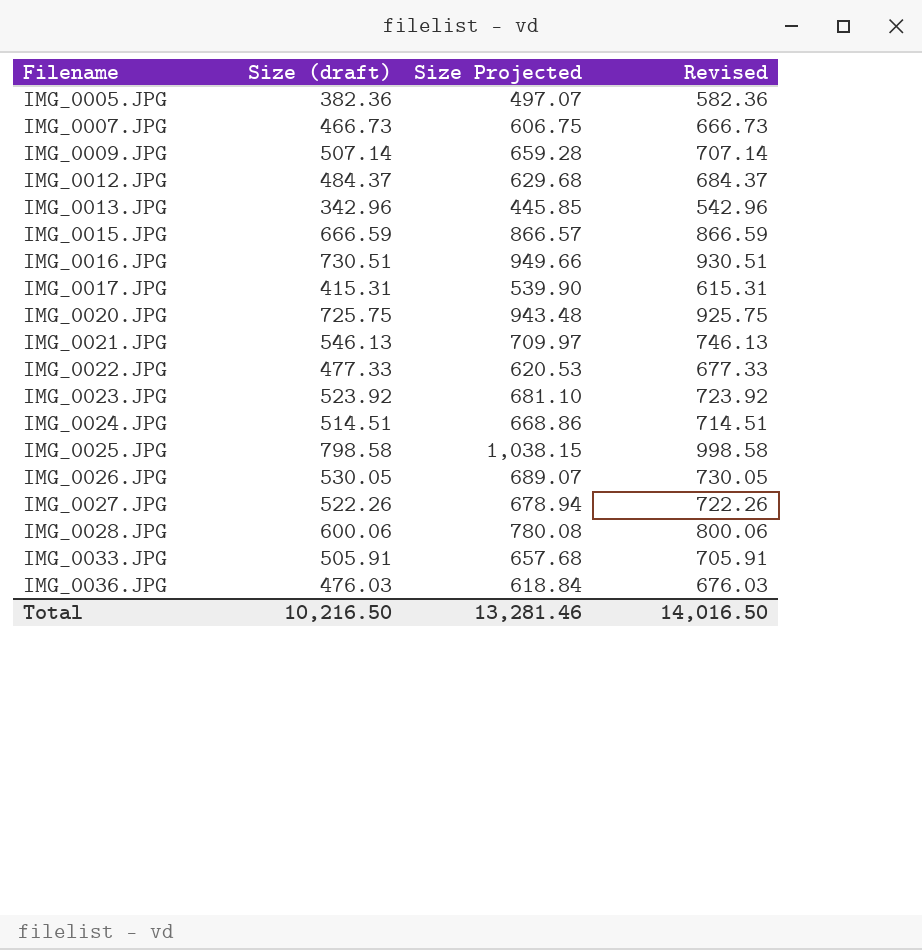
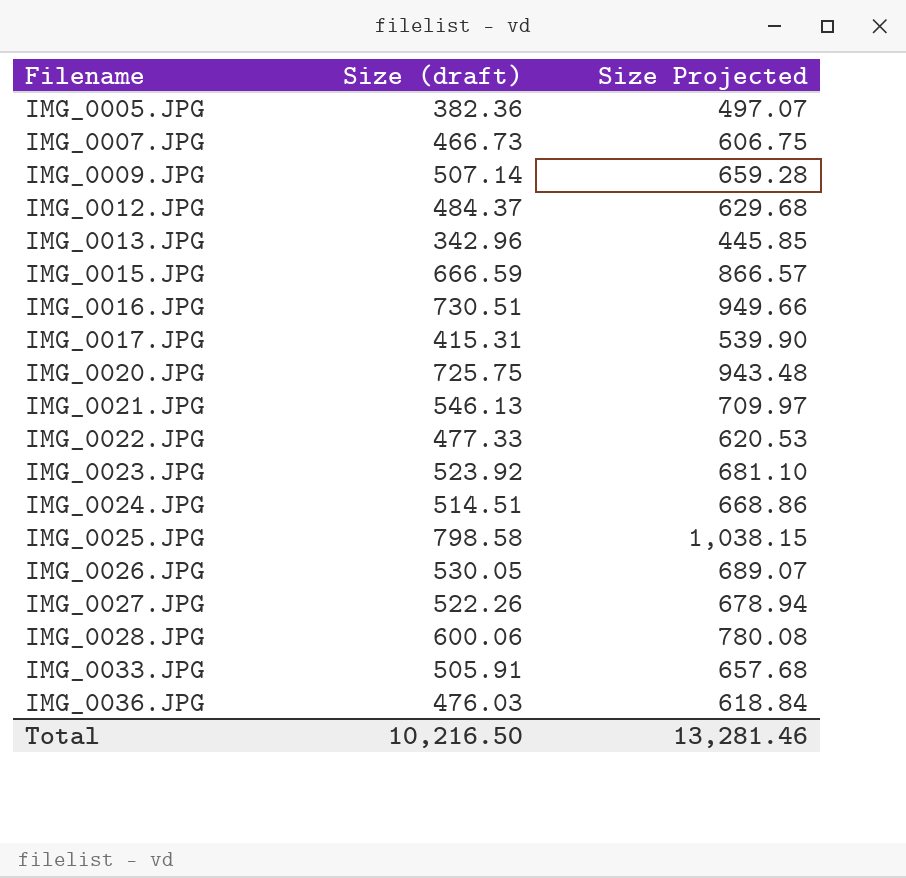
column Revised | formula: [Size (draft)] + 200 -> none

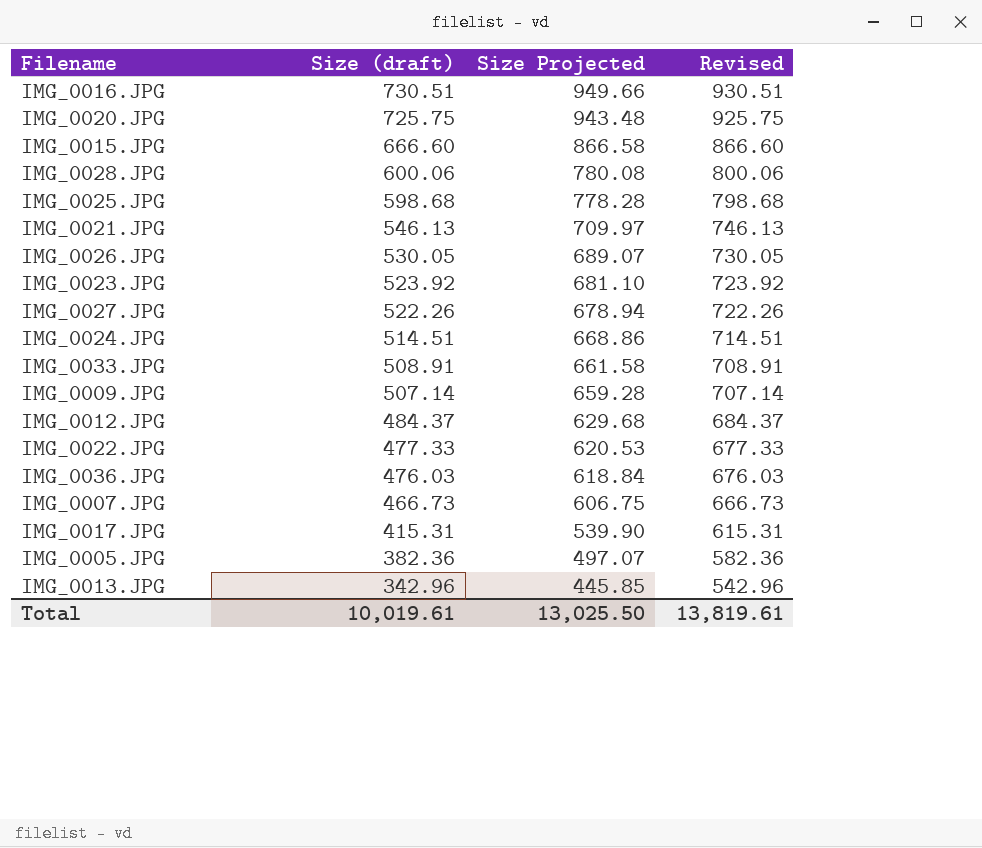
row order: Filename ascending -> Size (draft) descending
column Revised | formula: none -> [Size (draft)] + 200
IMG_0015.JPG | Size (draft): 666.59 -> 666.60
IMG_0015.JPG | Size Projected: 866.57 -> 866.58
IMG_0025.JPG | Size (draft): 798.58 -> 598.68
IMG_0025.JPG | Size Projected: 1,038.15 -> 778.28
IMG_0033.JPG | Size (draft): 505.91 -> 508.91
IMG_0033.JPG | Size Projected: 657.68 -> 661.58
Total | Size (draft): 10,216.50 -> 10,019.61
Total | Size Projected: 13,281.46 -> 13,025.50

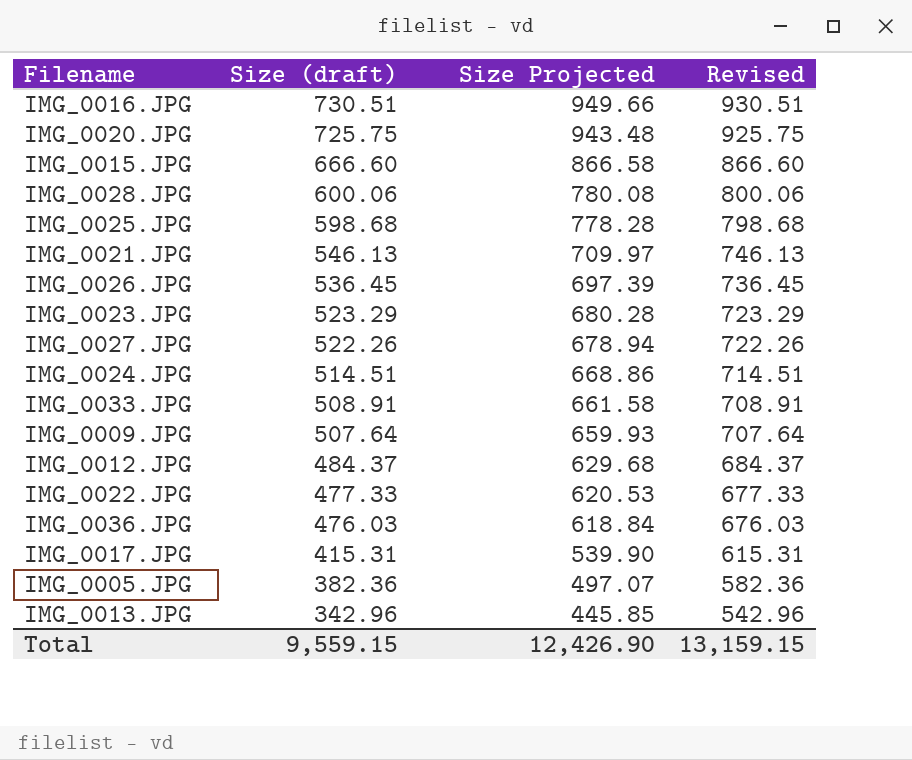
row IMG_0007.JPG: 466.73 | 606.75 | 666.73 -> none
IMG_0026.JPG | Size (draft): 530.05 -> 536.45
IMG_0026.JPG | Size Projected: 689.07 -> 697.39
IMG_0026.JPG | Revised: 730.05 -> 736.45
IMG_0023.JPG | Size (draft): 523.92 -> 523.29
IMG_0023.JPG | Size Projected: 681.10 -> 680.28
IMG_0023.JPG | Revised: 723.92 -> 723.29
IMG_0009.JPG | Size (draft): 507.14 -> 507.64
IMG_0009.JPG | Size Projected: 659.28 -> 659.93
IMG_0009.JPG | Revised: 707.14 -> 707.64
Total | Size (draft): 10,019.61 -> 9,559.15
Total | Size Projected: 13,025.50 -> 12,426.90
Total | Revised: 13,819.61 -> 13,159.15

